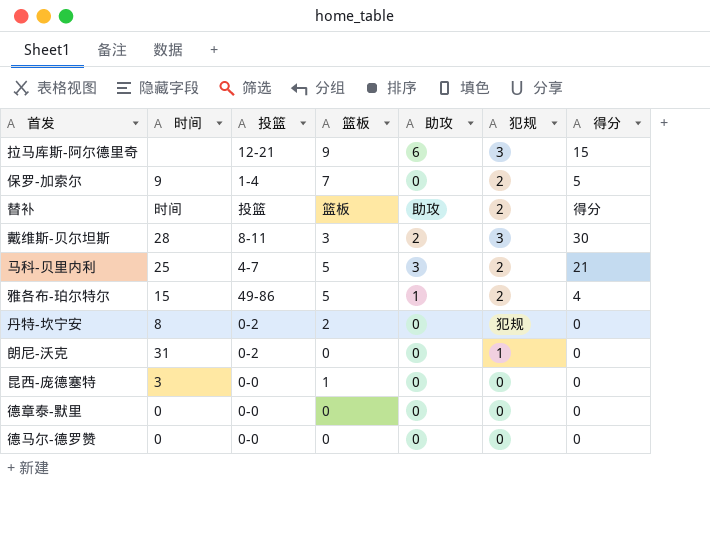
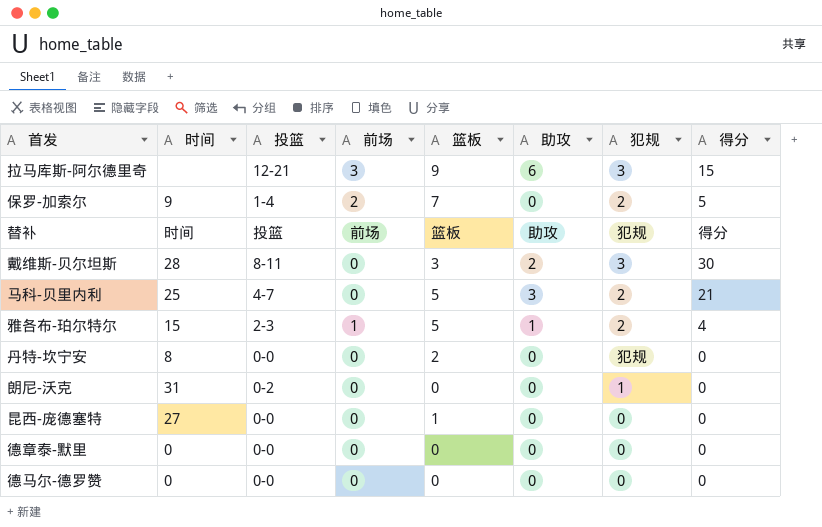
column 前场 | position: none -> 4
替补 | 犯规: 2 -> 犯规
雅各布-珀尔特尔 | 投篮: 49-86 -> 2-3
丹特-坎宁安 | 投篮: 0-2 -> 0-0
昆西-庞德塞特 | 时间: 3 -> 27

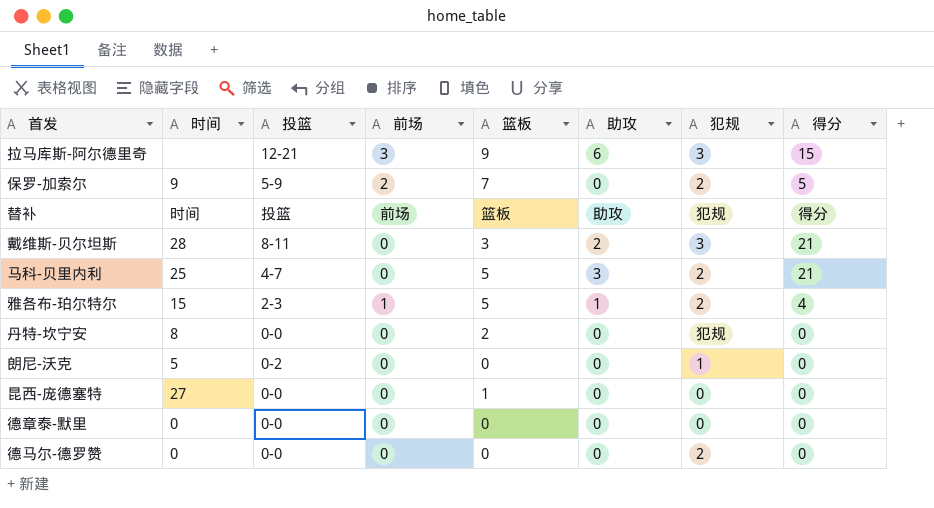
保罗-加索尔 | 投篮: 1-4 -> 5-9
戴维斯-贝尔坦斯 | 得分: 30 -> 21
朗尼-沃克 | 时间: 31 -> 5
德马尔-德罗赞 | 犯规: 0 -> 2

